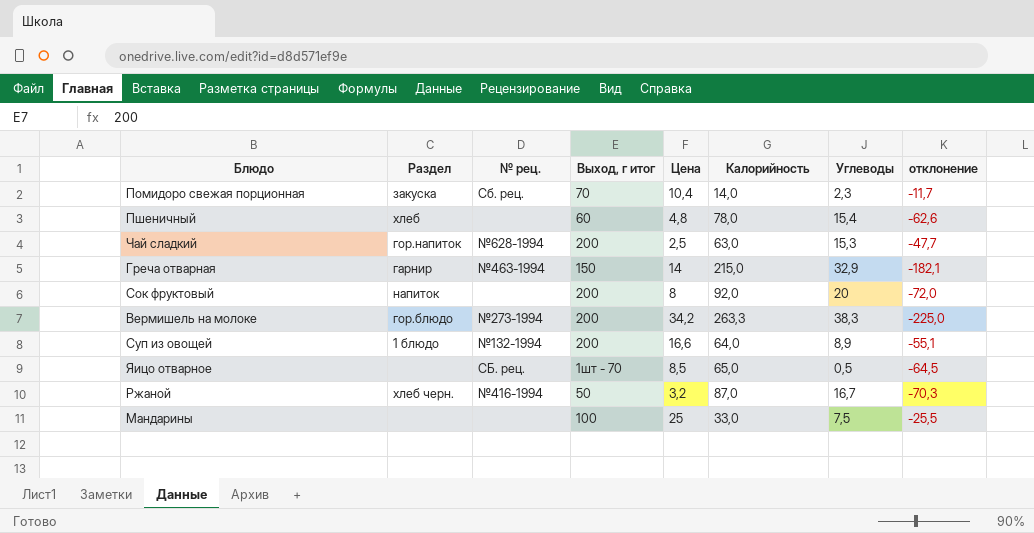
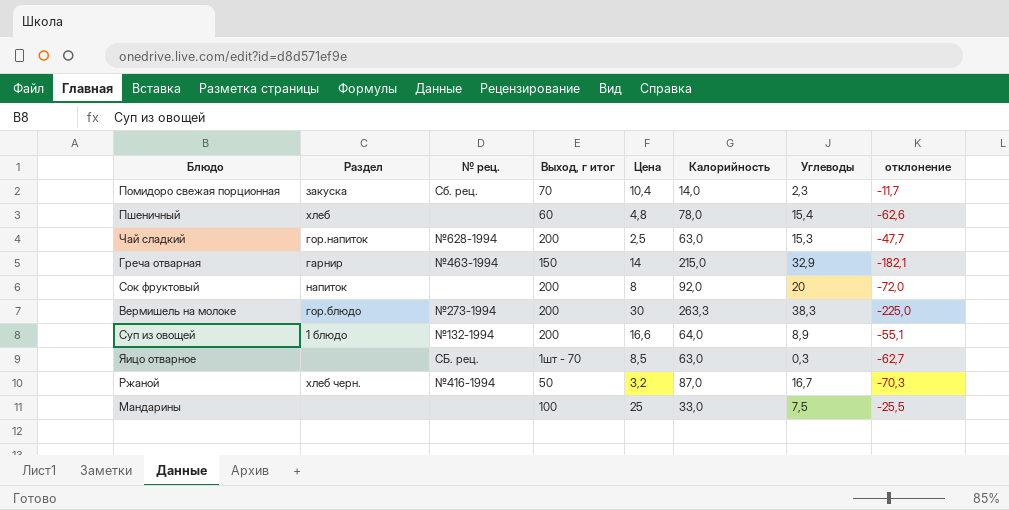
Вермишель на молоке | Цена: 34,2 -> 30
Яицо отварное | Калорийность: 65,0 -> 63,0
Яицо отварное | Углеводы: 0,5 -> 0,3
Яицо отварное | отклонение: -64,5 -> -62,7

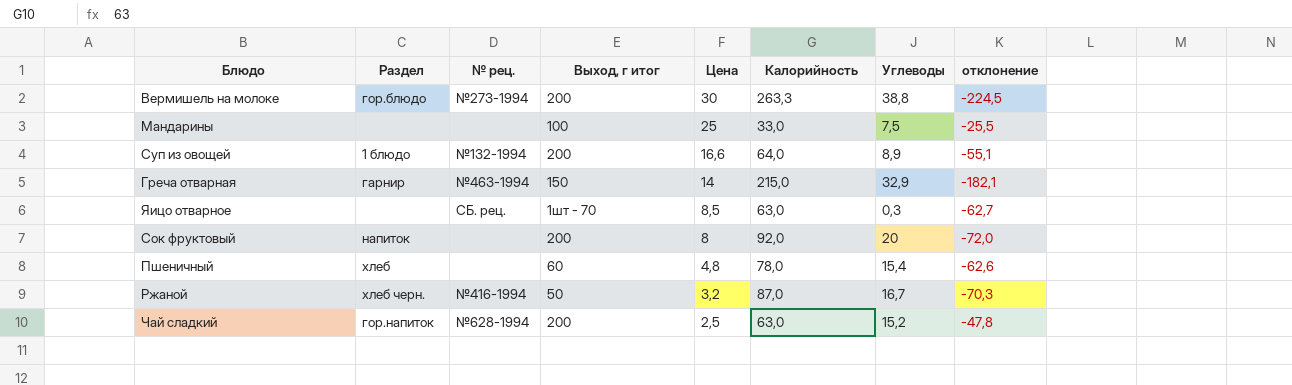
row order: none -> Цена descending
row Помидоро свежая порционная: закуска | Сб. рец. | 70 | 10,4 | 14,0 | 2,3 | -11,7 -> none
Вермишель на молоке | Углеводы: 38,3 -> 38,8
Вермишель на молоке | отклонение: -225,0 -> -224,5
Чай сладкий | Углеводы: 15,3 -> 15,2
Чай сладкий | отклонение: -47,7 -> -47,8

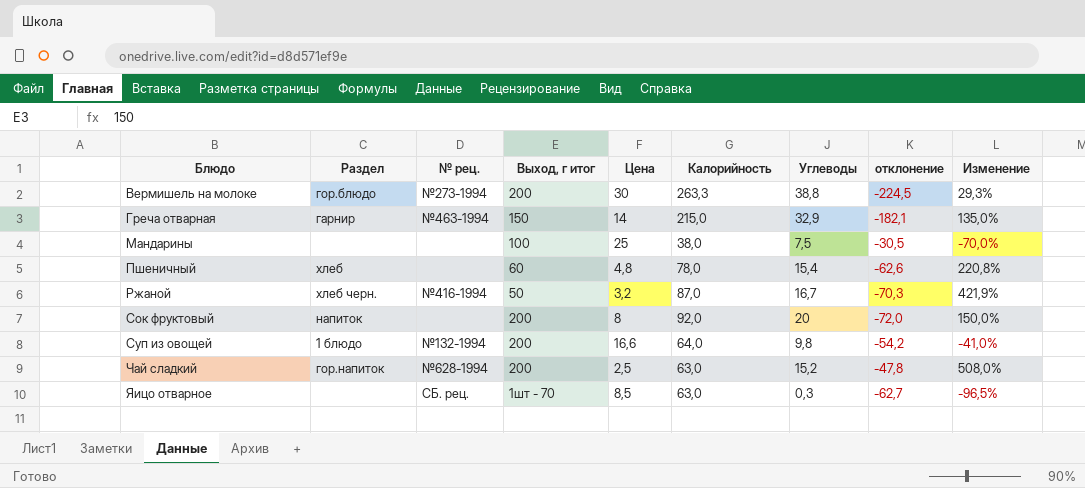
row order: Цена descending -> Блюдо ascending
column Изменение | formula: none -> ([Углеводы] - [Цена]) / [Цена]
Мандарины | Калорийность: 33,0 -> 38,0
Мандарины | отклонение: -25,5 -> -30,5
Суп из овощей | Углеводы: 8,9 -> 9,8
Суп из овощей | отклонение: -55,1 -> -54,2

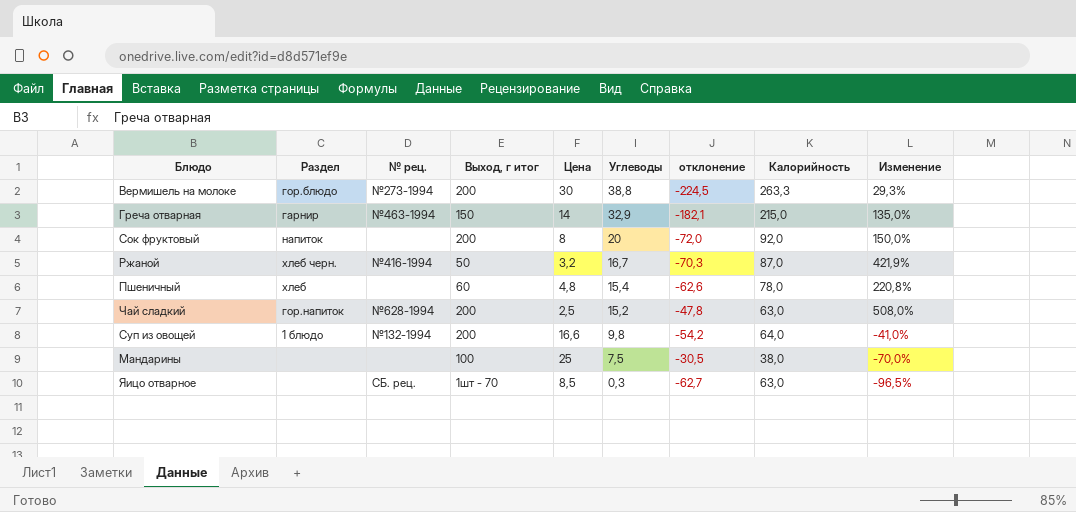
row order: Блюдо ascending -> Углеводы descending
column Калорийность | position: 6 -> 8

